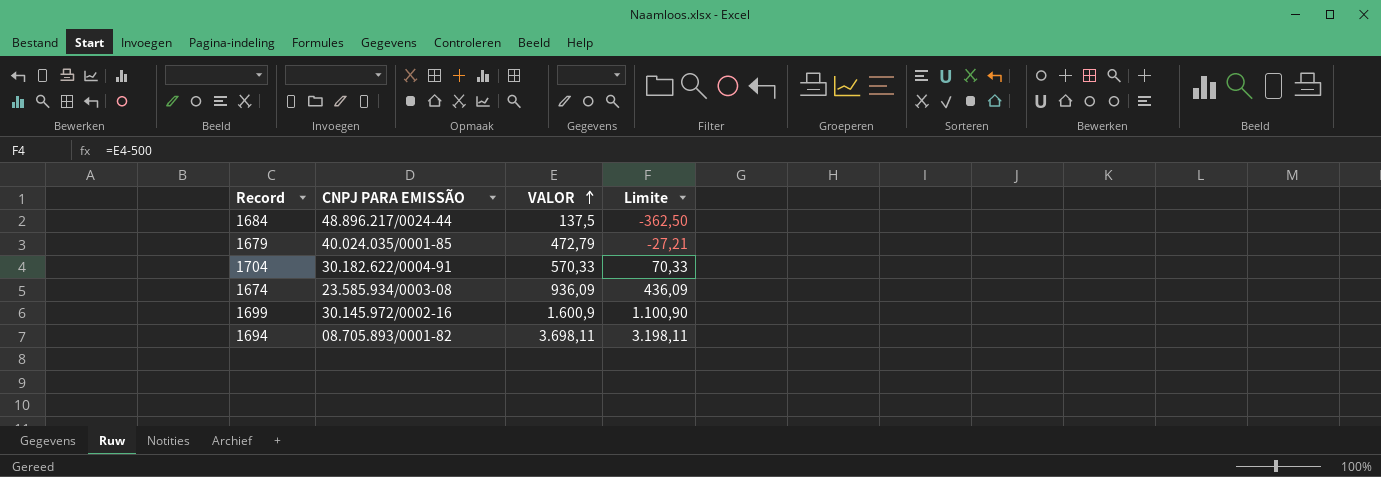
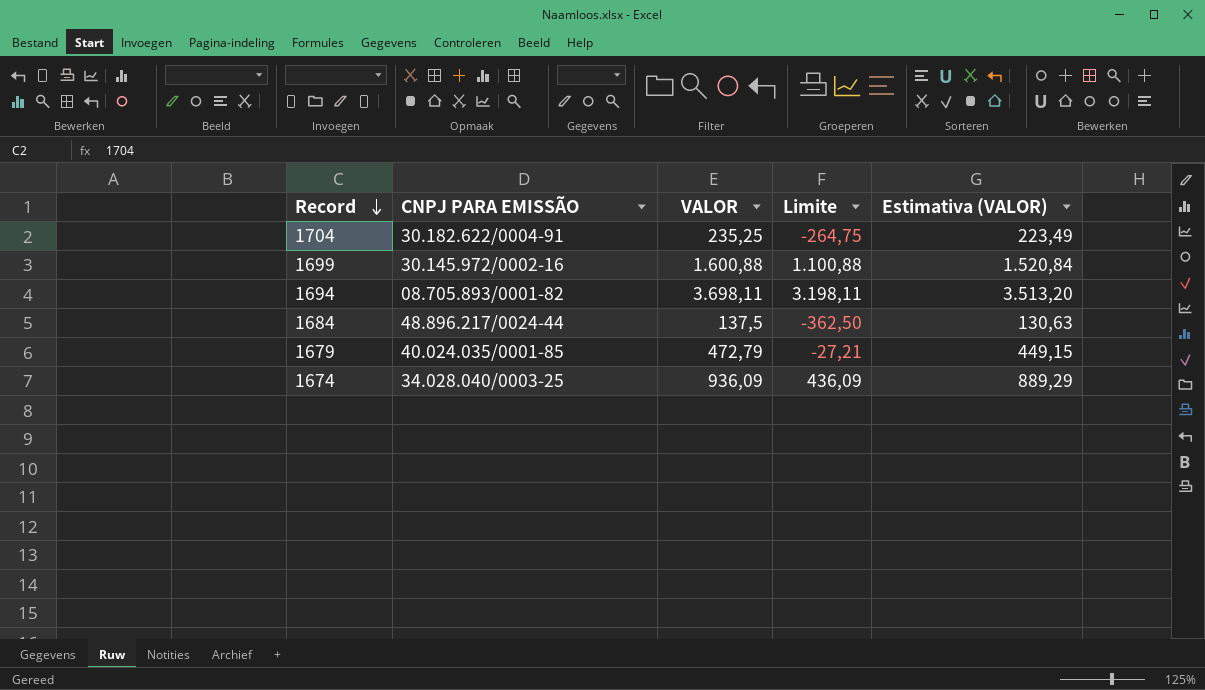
row order: VALOR ascending -> Record descending
column Estimativa (VALOR) | formula: none -> [VALOR] * 0,95
1704 | VALOR: 570,33 -> 235,25
1704 | Limite: 70,33 -> -264,75
1699 | VALOR: 1.600,9 -> 1.600,88
1699 | Limite: 1.100,90 -> 1.100,88
1674 | CNPJ PARA EMISSÃO: 23.585.934/0003-08 -> 34.028.040/0003-25

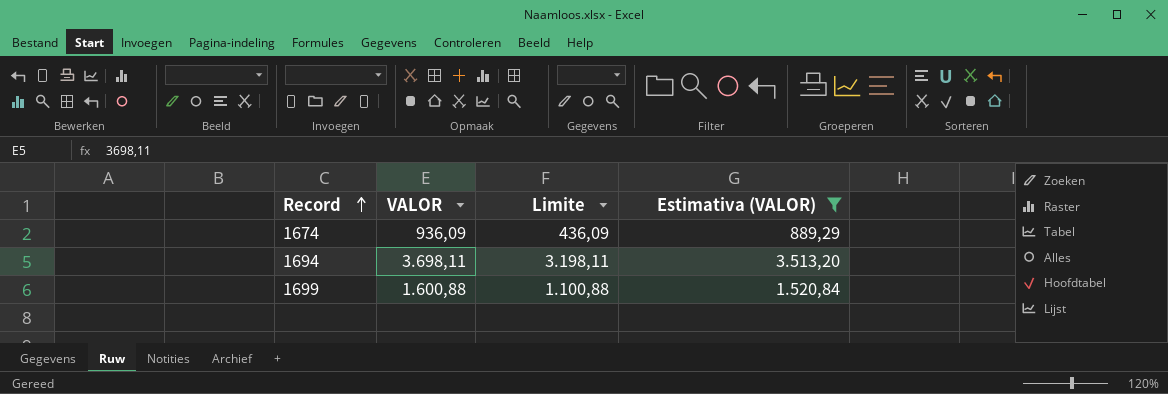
filter: none -> Estimativa (VALOR) >= 889,29
row order: Record descending -> Record ascending
column CNPJ PARA EMISSÃO | position: 2 -> none

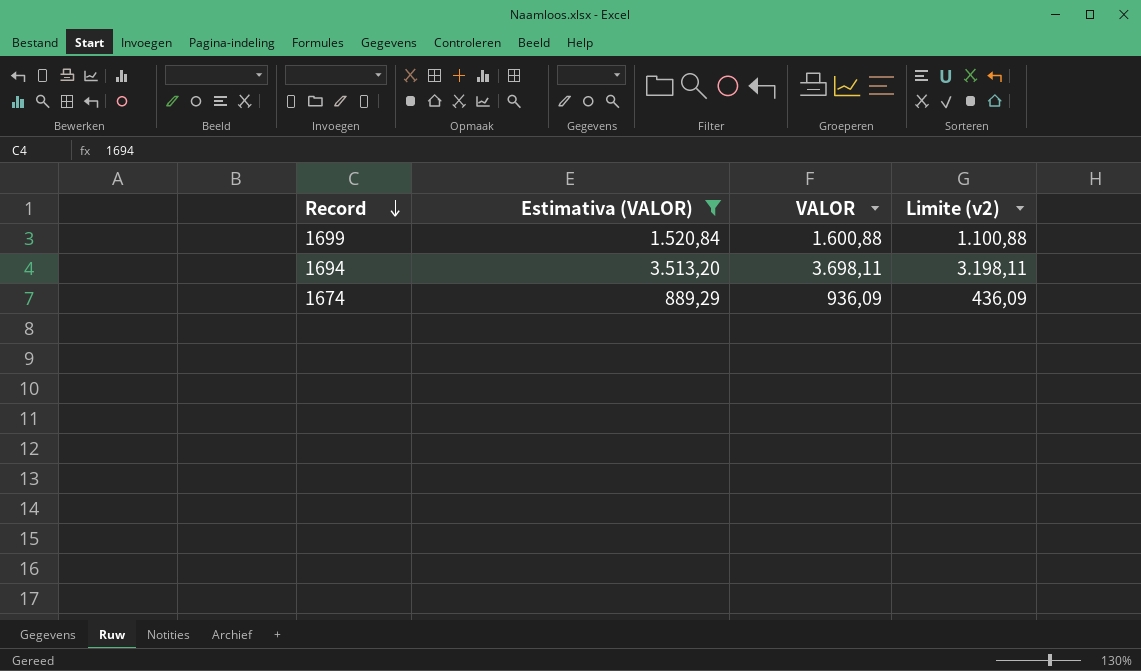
row order: Record ascending -> Record descending
column Estimativa (VALOR) | position: 4 -> 2
column name: Limite -> Limite (v2)

